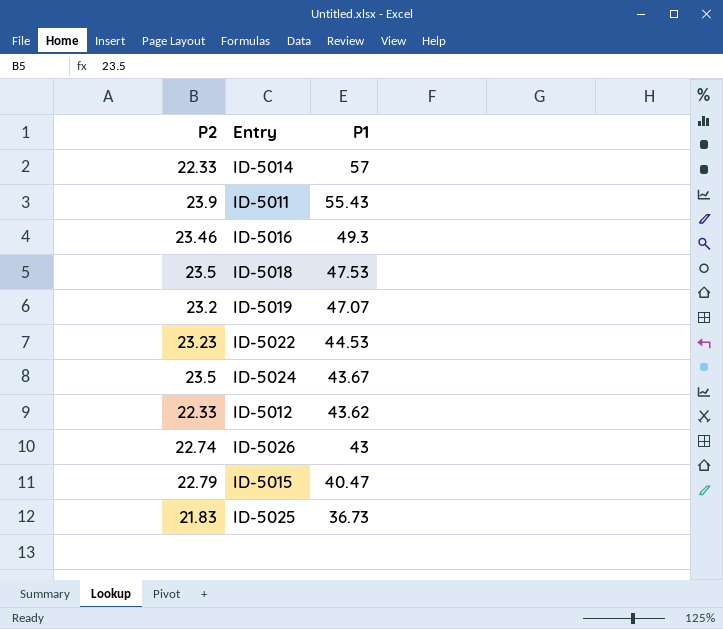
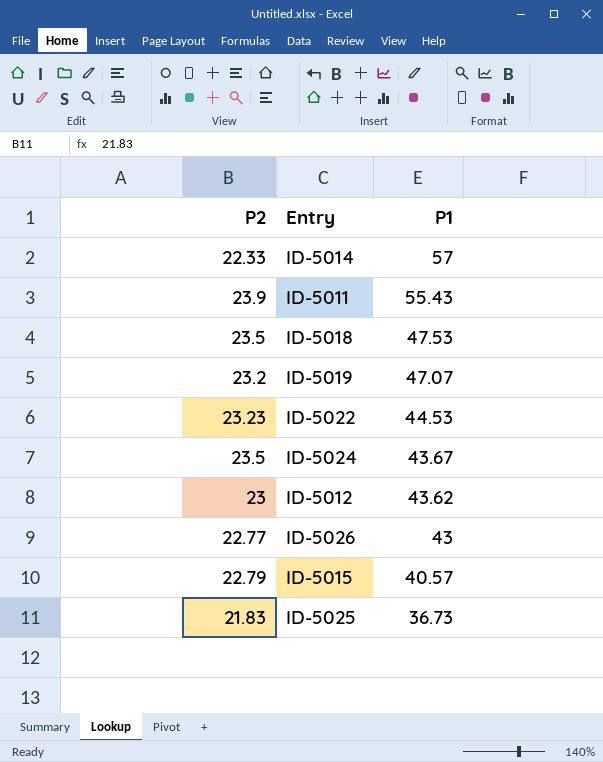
row ID-5016: 23.46 | 49.3 -> none
ID-5012 | P2: 22.33 -> 23
ID-5026 | P2: 22.74 -> 22.77
ID-5015 | P1: 40.47 -> 40.57

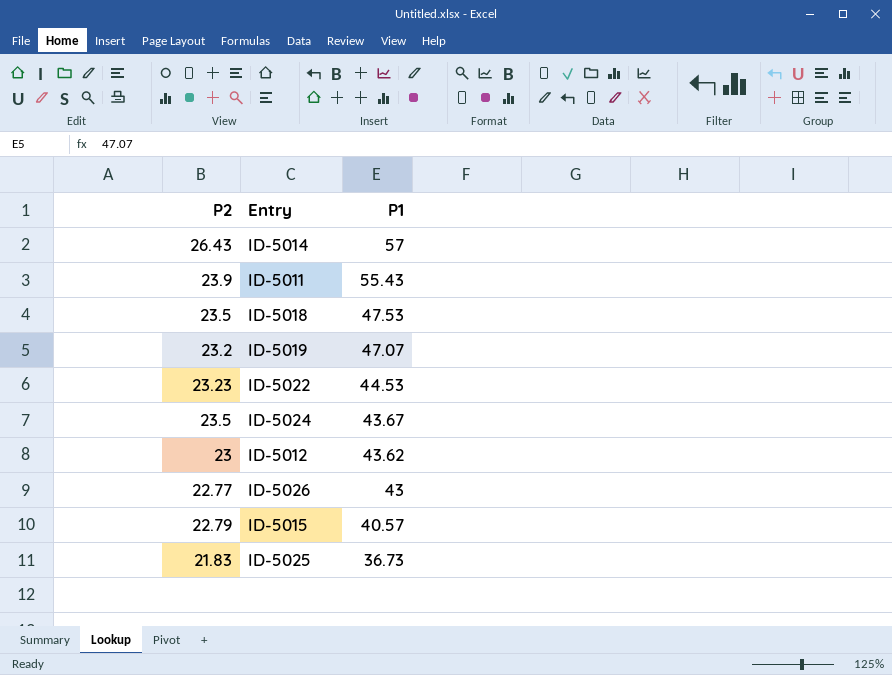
ID-5014 | P2: 22.33 -> 26.43

